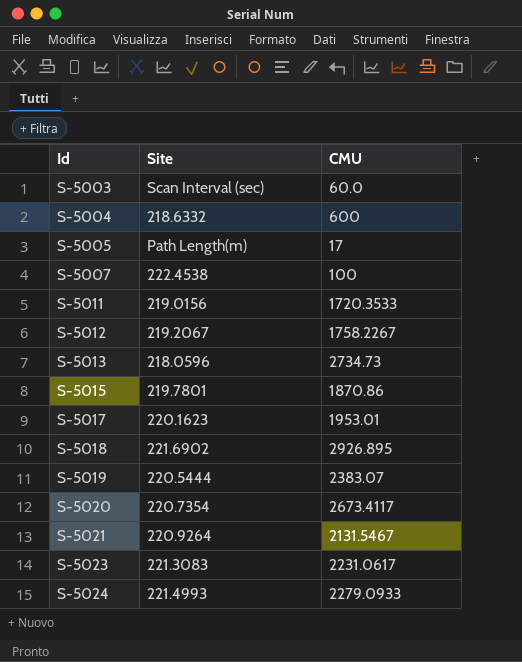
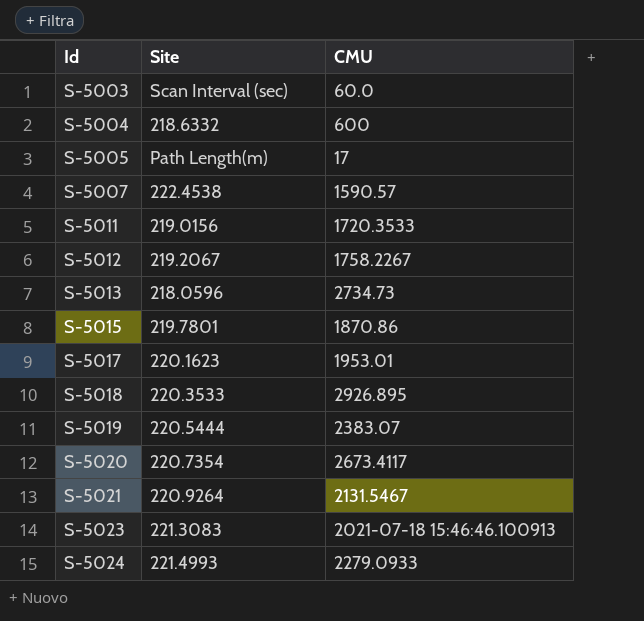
S-5007 | CMU: 100 -> 1590.57
S-5018 | Site: 221.6902 -> 220.3533
S-5023 | CMU: 2231.0617 -> 2021-07-18 15:46:46.100913

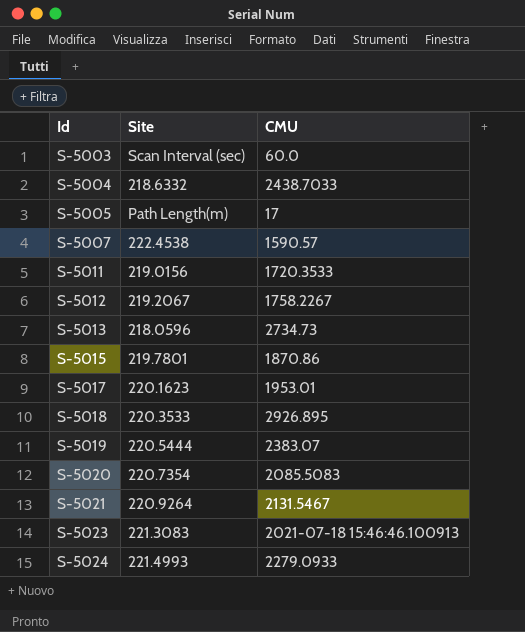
S-5004 | CMU: 600 -> 2438.7033
S-5020 | CMU: 2673.4117 -> 2085.5083

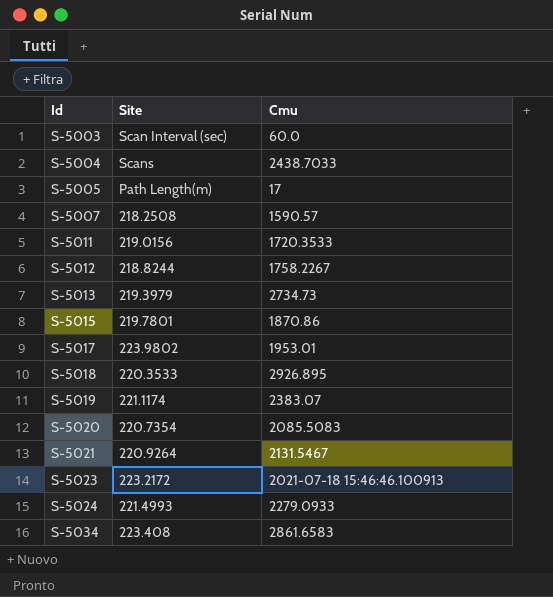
column name: CMU -> Cmu
S-5004 | Site: 218.6332 -> Scans
S-5007 | Site: 222.4538 -> 218.2508
S-5012 | Site: 219.2067 -> 218.8244
S-5013 | Site: 218.0596 -> 219.3979
S-5017 | Site: 220.1623 -> 223.9802
S-5019 | Site: 220.5444 -> 221.1174
S-5023 | Site: 221.3083 -> 223.2172
row S-5034: none -> 223.408 | 2861.6583

